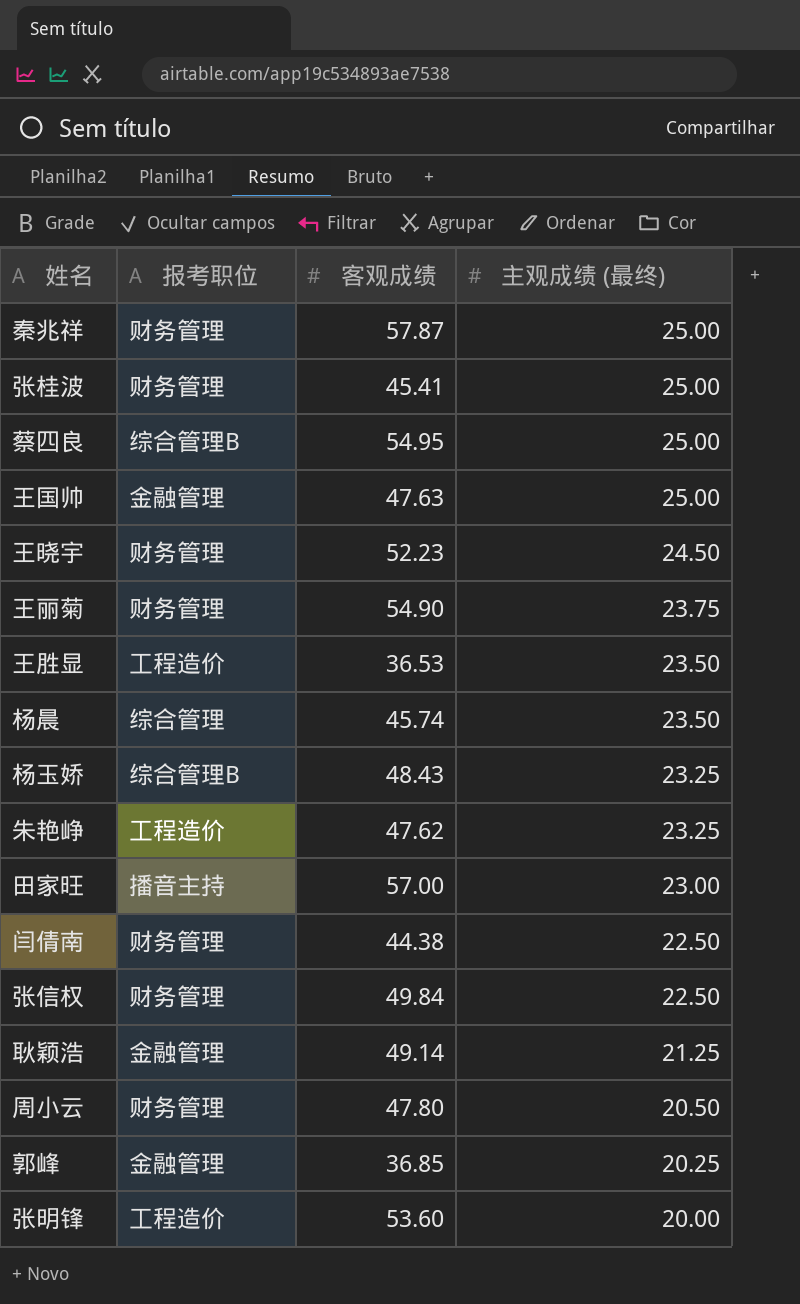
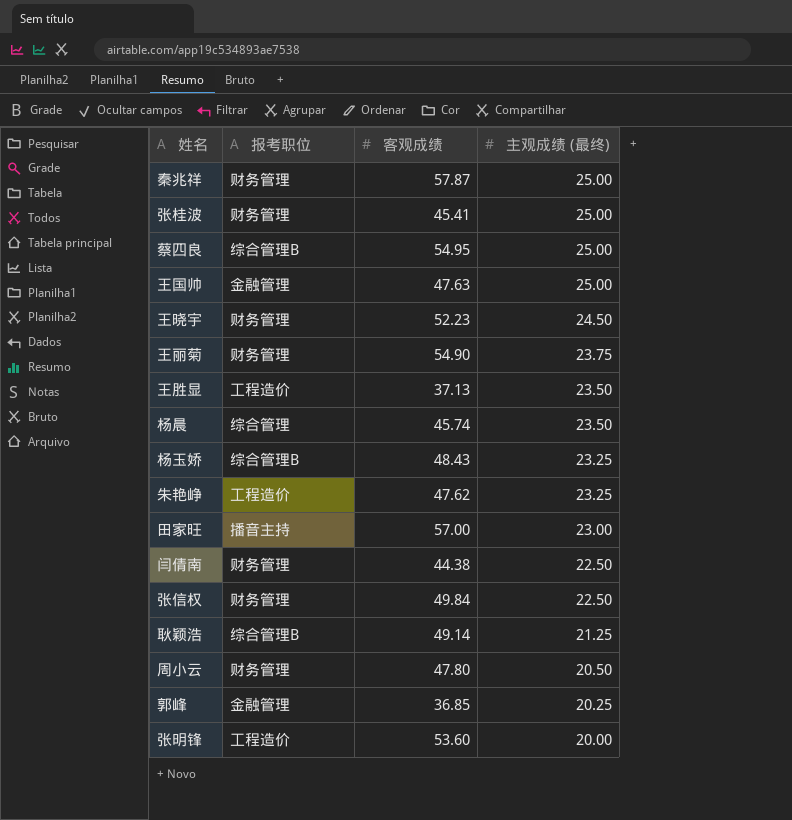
王胜显 | 客观成绩: 36.53 -> 37.13
耿颖浩 | 报考职位: 金融管理 -> 综合管理B

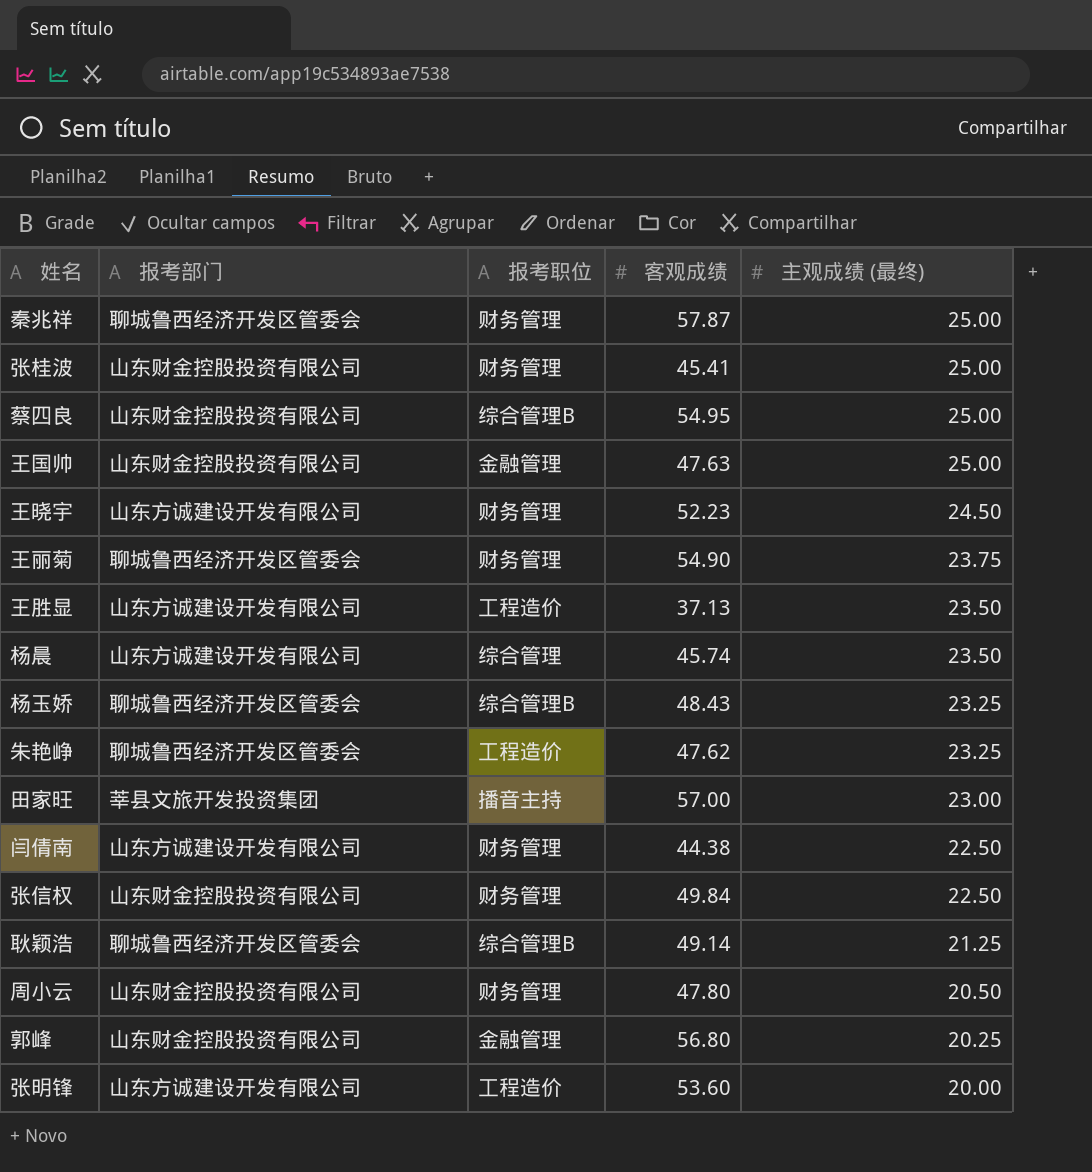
column 报考部门 | position: none -> 2
郭峰 | 客观成绩: 36.85 -> 56.80

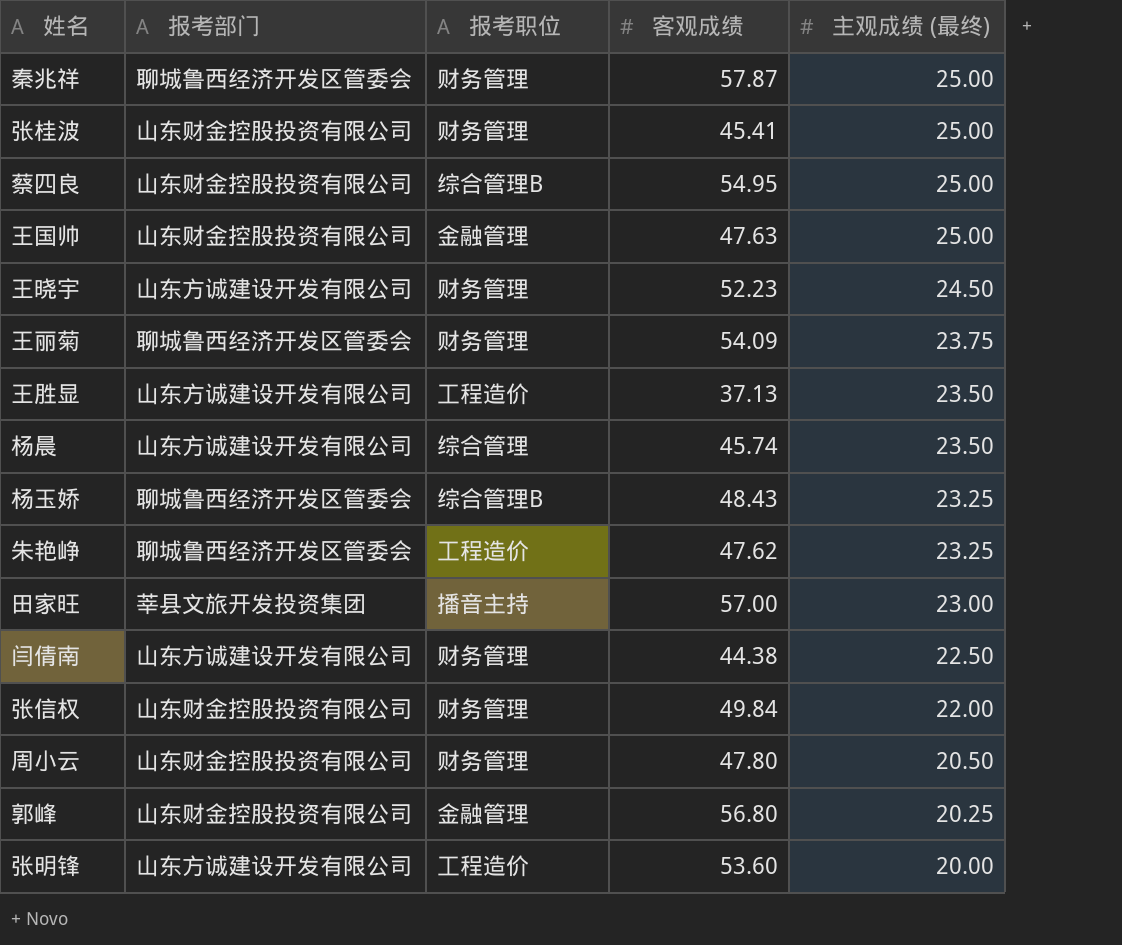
row 耿颖浩: 聊城鲁西经济开发区管委会 | 综合管理B | 49.14 | 21.25 -> none
王丽菊 | 客观成绩: 54.90 -> 54.09
张信权 | 主观成绩 (最终): 22.50 -> 22.00

